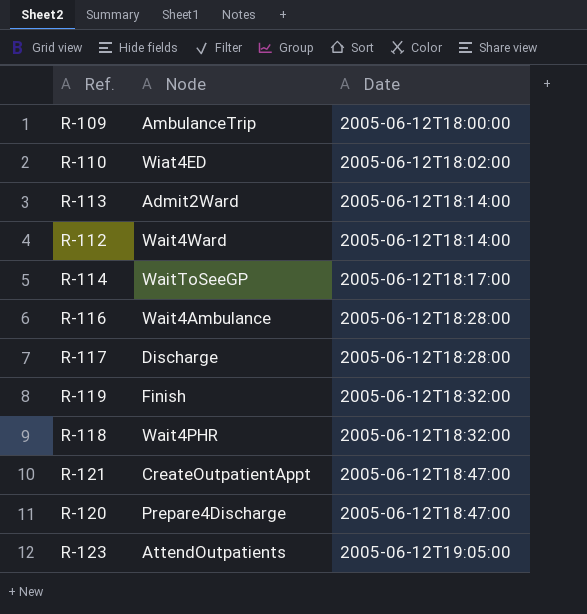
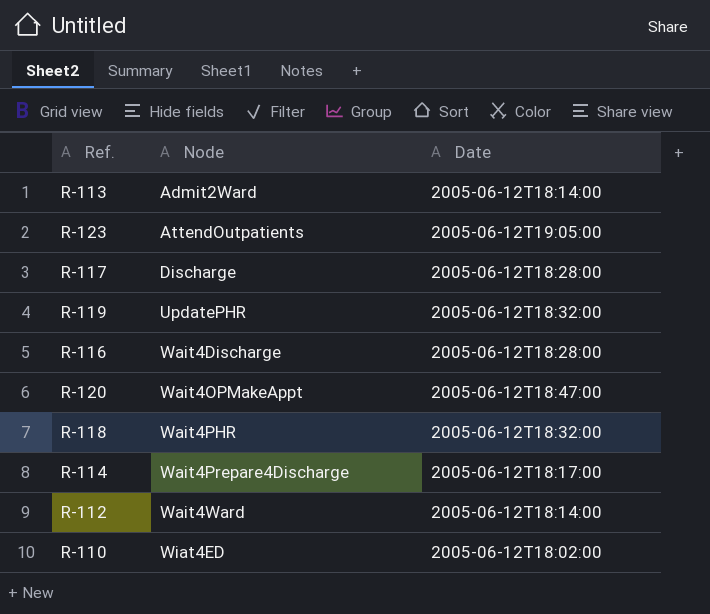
row order: Date ascending -> Node ascending
row R-109: AmbulanceTrip | 2005-06-12T18:00:00 -> none
row R-121: CreateOutpatientAppt | 2005-06-12T18:47:00 -> none
R-119 | Node: Finish -> UpdatePHR
R-116 | Node: Wait4Ambulance -> Wait4Discharge
R-120 | Node: Prepare4Discharge -> Wait4OPMakeAppt
R-114 | Node: WaitToSeeGP -> Wait4Prepare4Discharge

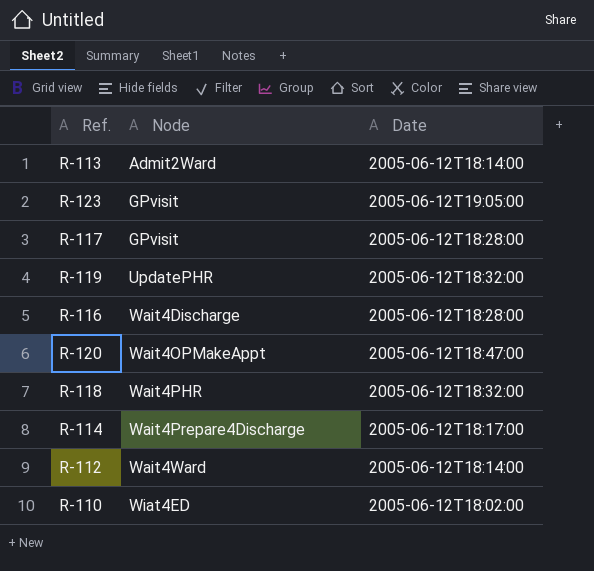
R-123 | Node: AttendOutpatients -> GPvisit
R-117 | Node: Discharge -> GPvisit

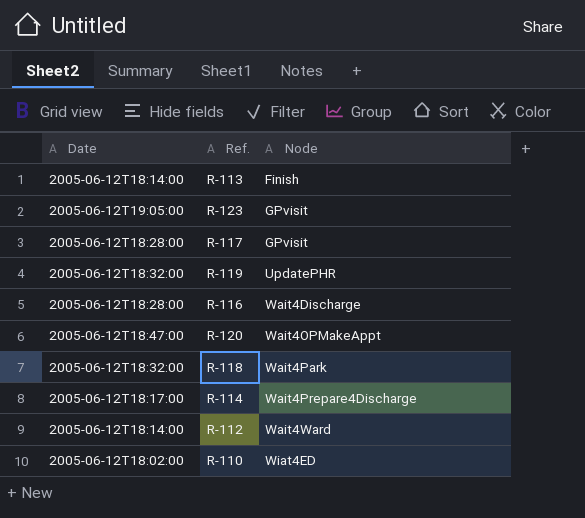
column Date | position: 3 -> 1
R-113 | Node: Admit2Ward -> Finish
R-118 | Node: Wait4PHR -> Wait4Park

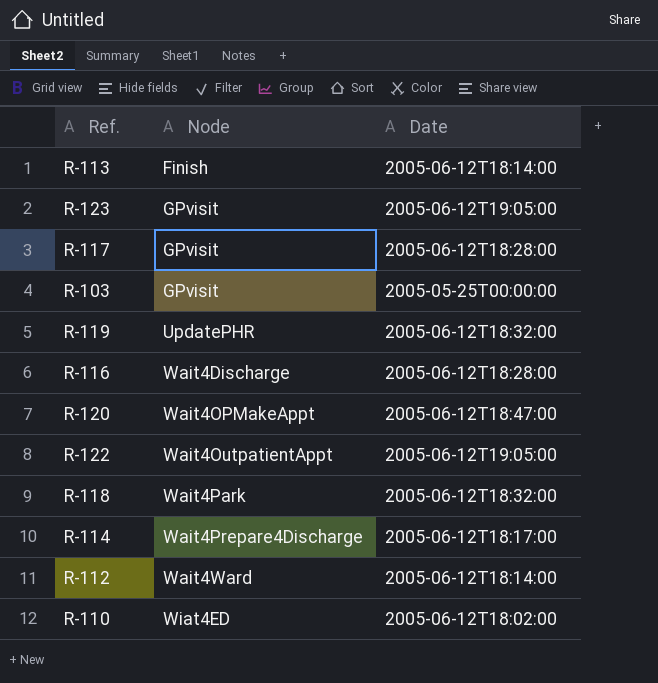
column Date | position: 1 -> 3
row R-103: none -> GPvisit | 2005-05-25T00:00:00
row R-122: none -> Wait4OutpatientAppt | 2005-06-12T19:05:00

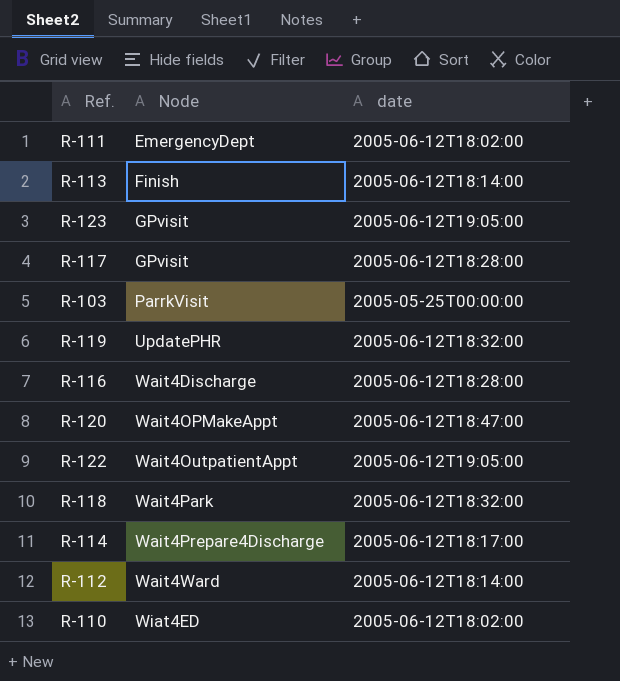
column name: Date -> date
row R-111: none -> EmergencyDept | 2005-06-12T18:02:00
R-103 | Node: GPvisit -> ParrkVisit

